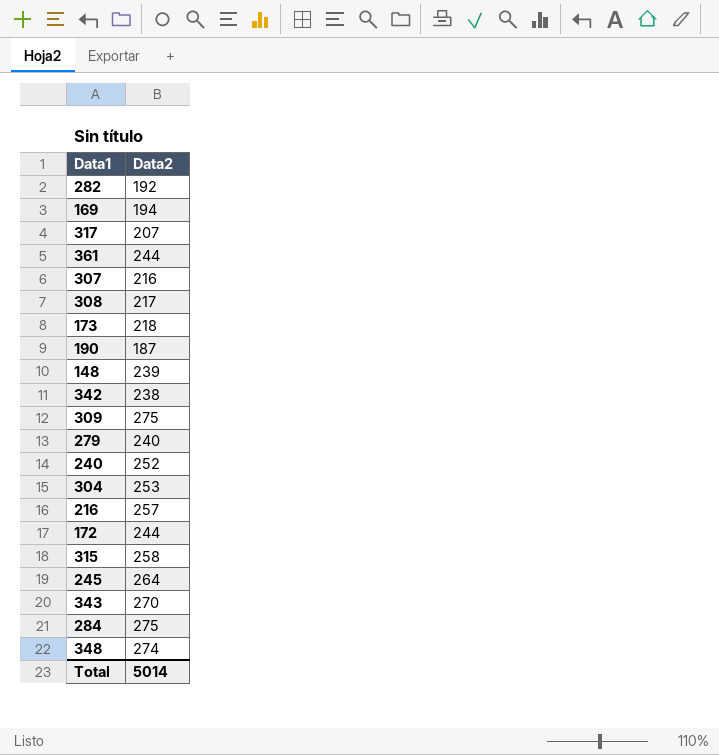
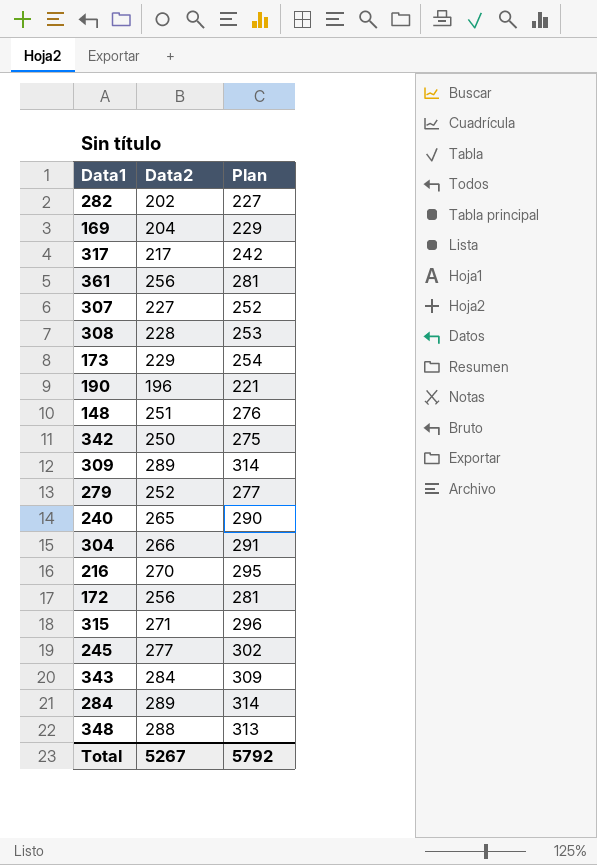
column Plan | formula: none -> [Data2] + 25
282 | Data2: 192 -> 202
169 | Data2: 194 -> 204
317 | Data2: 207 -> 217
361 | Data2: 244 -> 256
307 | Data2: 216 -> 227
308 | Data2: 217 -> 228
173 | Data2: 218 -> 229
190 | Data2: 187 -> 196
148 | Data2: 239 -> 251
342 | Data2: 238 -> 250
309 | Data2: 275 -> 289
279 | Data2: 240 -> 252
240 | Data2: 252 -> 265
304 | Data2: 253 -> 266
216 | Data2: 257 -> 270
172 | Data2: 244 -> 256
315 | Data2: 258 -> 271
245 | Data2: 264 -> 277
343 | Data2: 270 -> 284
284 | Data2: 275 -> 289
348 | Data2: 274 -> 288
Total | Data2: 5014 -> 5267

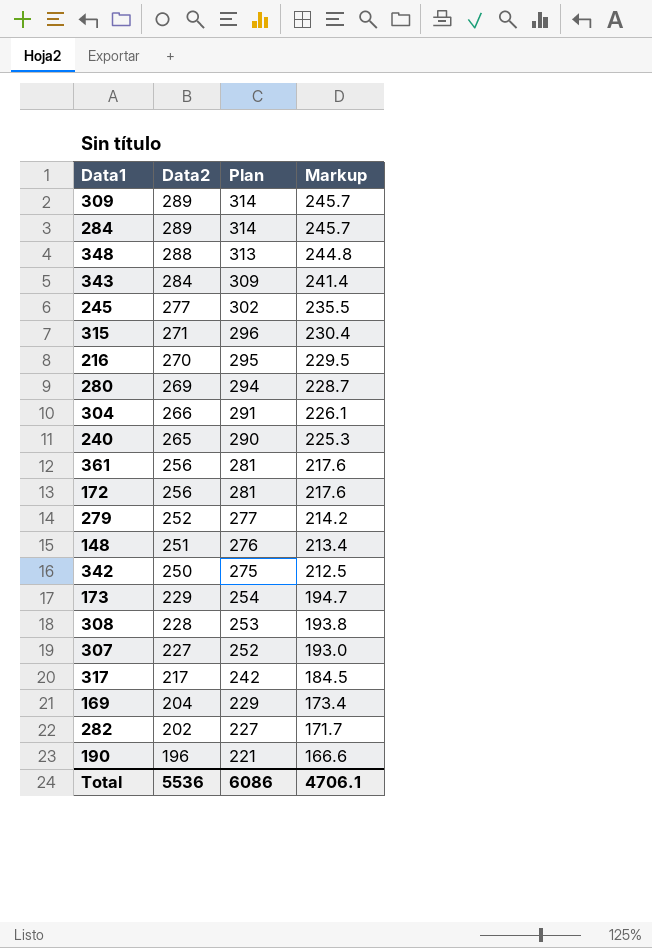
row order: none -> Data2 descending
column Markup | formula: none -> [Data2] * 0.85
row 280: none -> 269 | 294 | 228.7
Total | Data2: 5267 -> 5536
Total | Plan: 5792 -> 6086

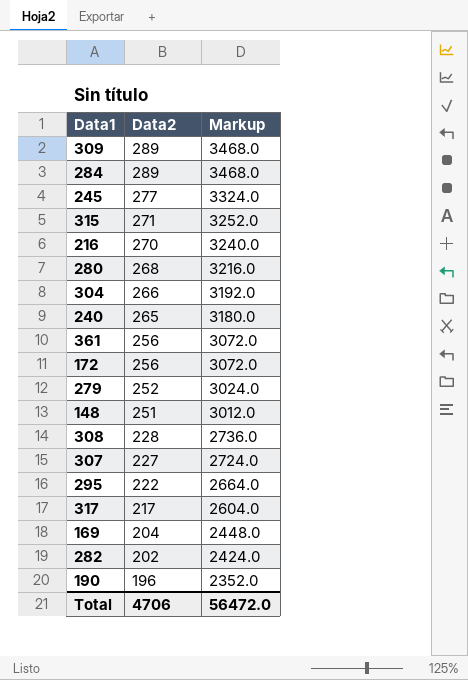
column Plan | formula: [Data2] + 25 -> none
column Markup | formula: [Data2] * 0.85 -> [Data2] * 12
row 348: 288 | 313 | 244.8 -> none
row 343: 284 | 309 | 241.4 -> none
row 342: 250 | 275 | 212.5 -> none
row 173: 229 | 254 | 194.7 -> none
280 | Data2: 269 -> 268
row 295: none -> 222 | 2664.0
Total | Data2: 5536 -> 4706
Total | Markup: 4706.1 -> 56472.0

